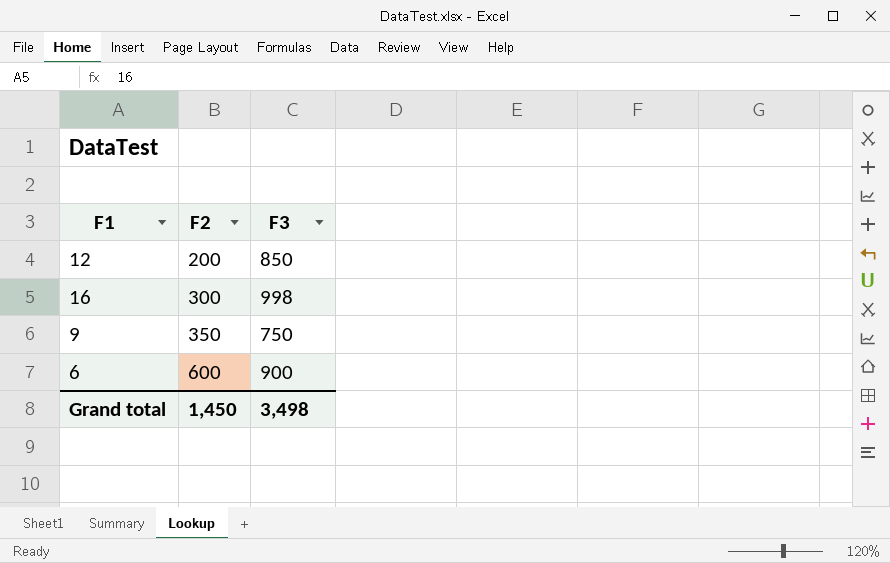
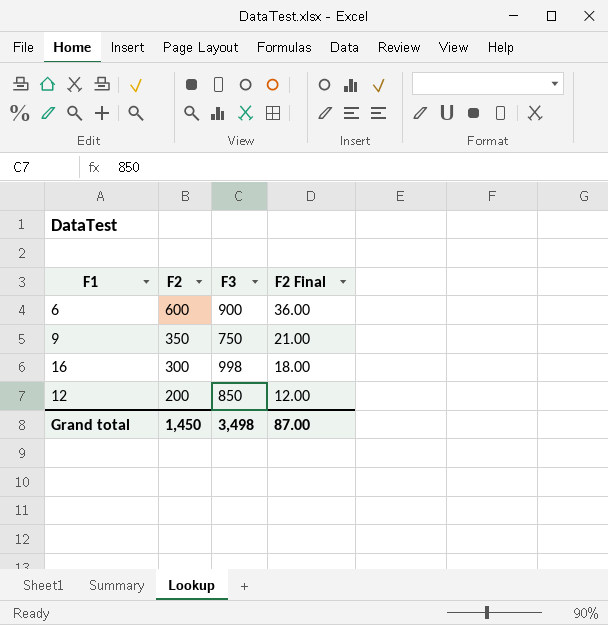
row order: F2 ascending -> F2 descending
column F2 Final | formula: none -> [F2] * 0.06

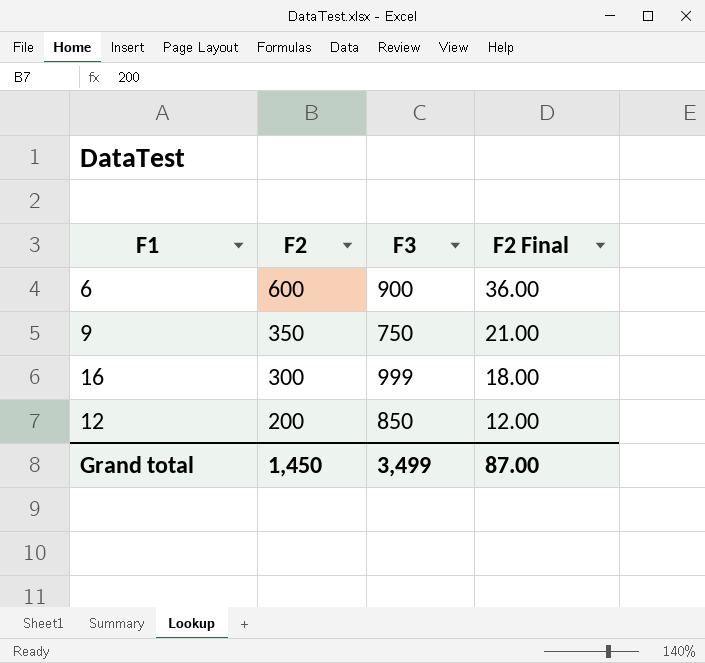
16 | F3: 998 -> 999
Grand total | F3: 3,498 -> 3,499

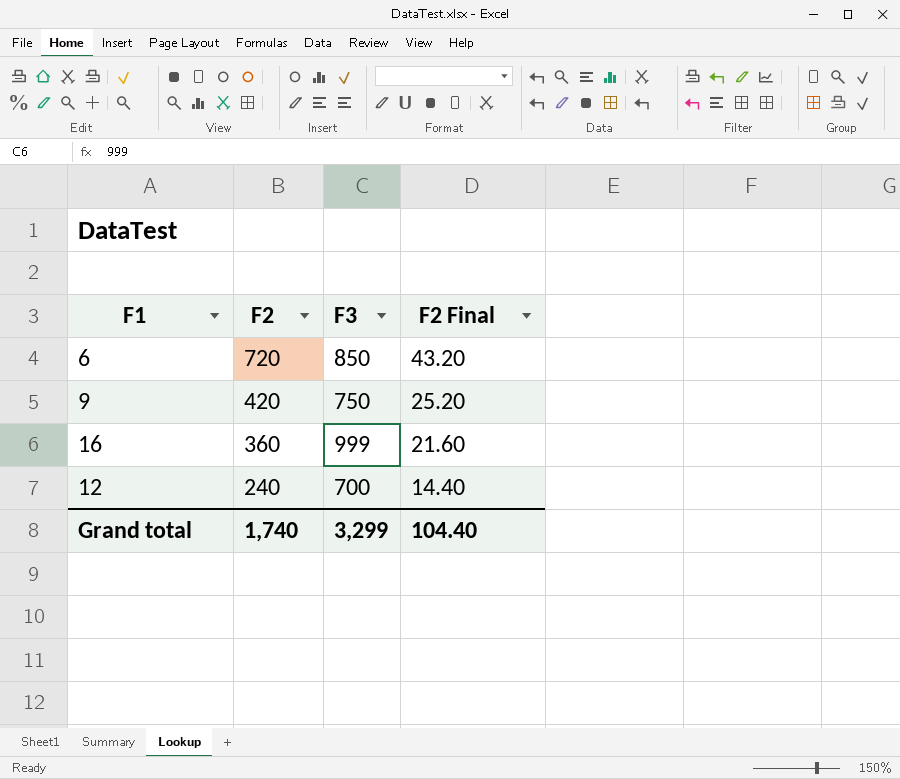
6 | F2: 600 -> 720
6 | F3: 900 -> 850
6 | F2 Final: 36.00 -> 43.20
9 | F2: 350 -> 420
9 | F2 Final: 21.00 -> 25.20
16 | F2: 300 -> 360
16 | F2 Final: 18.00 -> 21.60
12 | F2: 200 -> 240
12 | F3: 850 -> 700
12 | F2 Final: 12.00 -> 14.40
Grand total | F2: 1,450 -> 1,740
Grand total | F3: 3,499 -> 3,299
Grand total | F2 Final: 87.00 -> 104.40

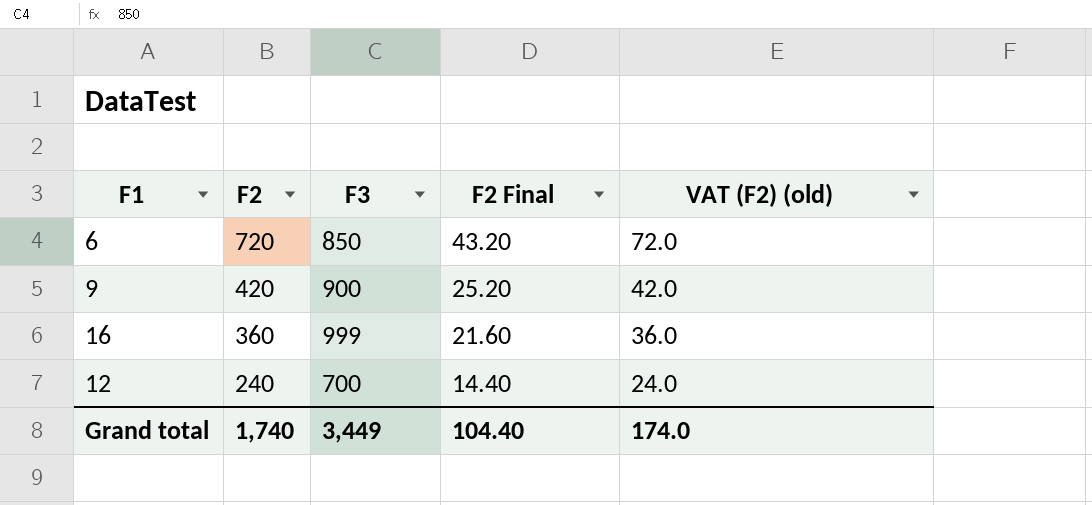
column VAT (F2) (old) | formula: none -> [F2] * 0.1
9 | F3: 750 -> 900
Grand total | F3: 3,299 -> 3,449

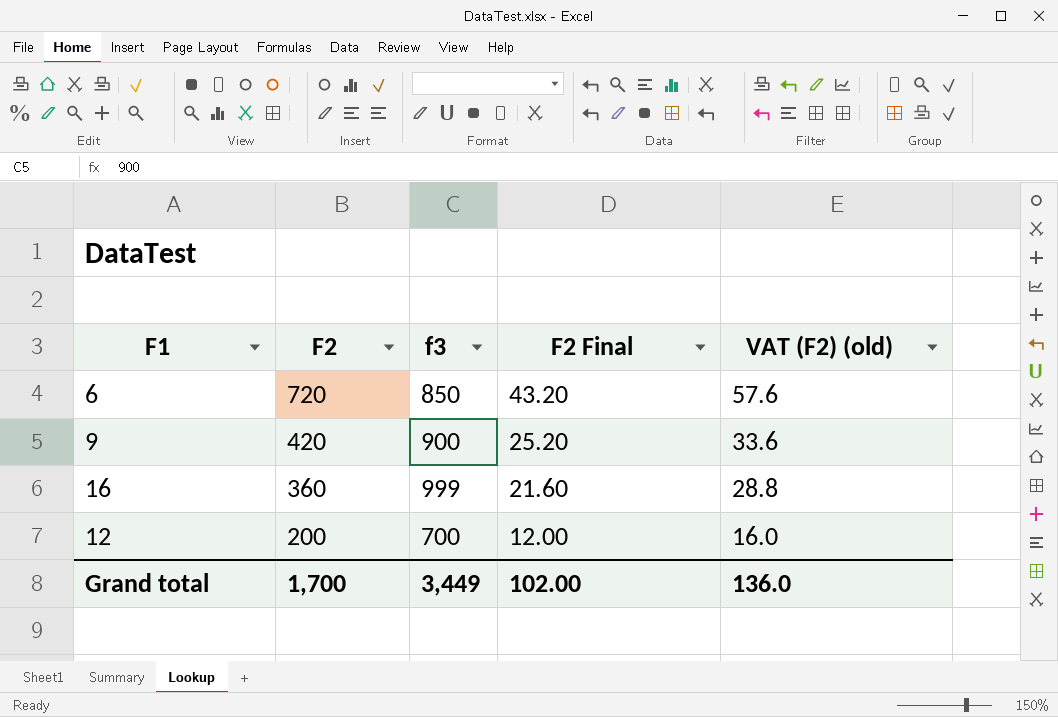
column name: F3 -> f3
column VAT (F2) (old) | formula: [F2] * 0.1 -> [F2] * 0.08
12 | F2: 240 -> 200
12 | F2 Final: 14.40 -> 12.00
Grand total | F2: 1,740 -> 1,700
Grand total | F2 Final: 104.40 -> 102.00
Grand total | VAT (F2) (old): 174.0 -> 136.0

